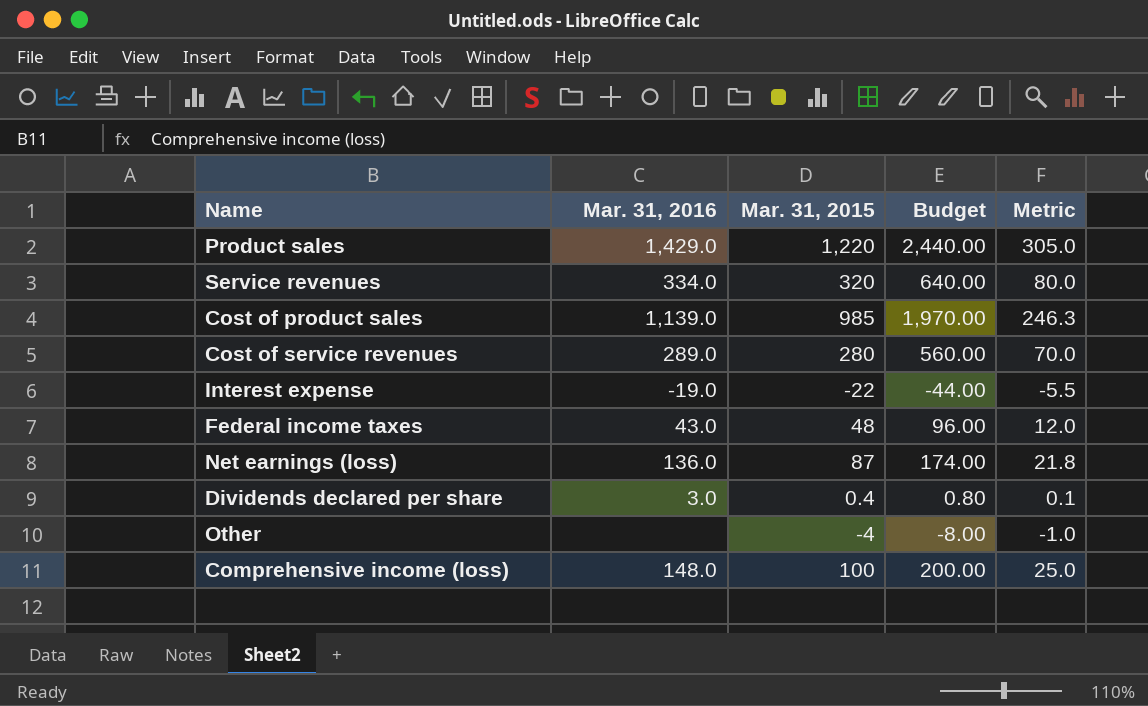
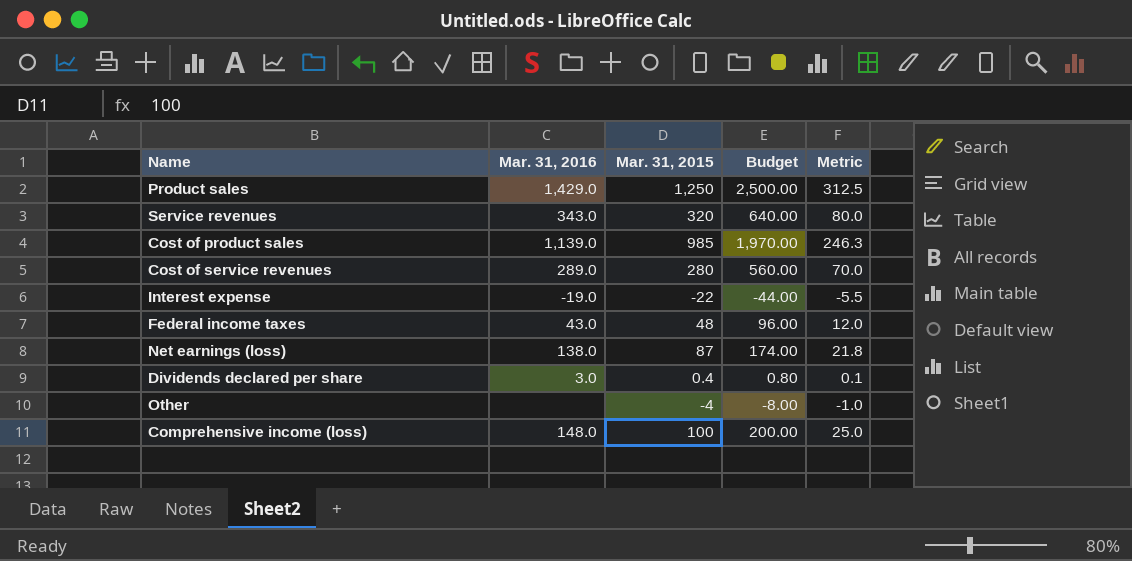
Product sales | Mar. 31, 2015: 1,220 -> 1,250
Product sales | Budget: 2,440.00 -> 2,500.00
Product sales | Metric: 305.0 -> 312.5
Service revenues | Mar. 31, 2016: 334.0 -> 343.0
Net earnings (loss) | Mar. 31, 2016: 136.0 -> 138.0

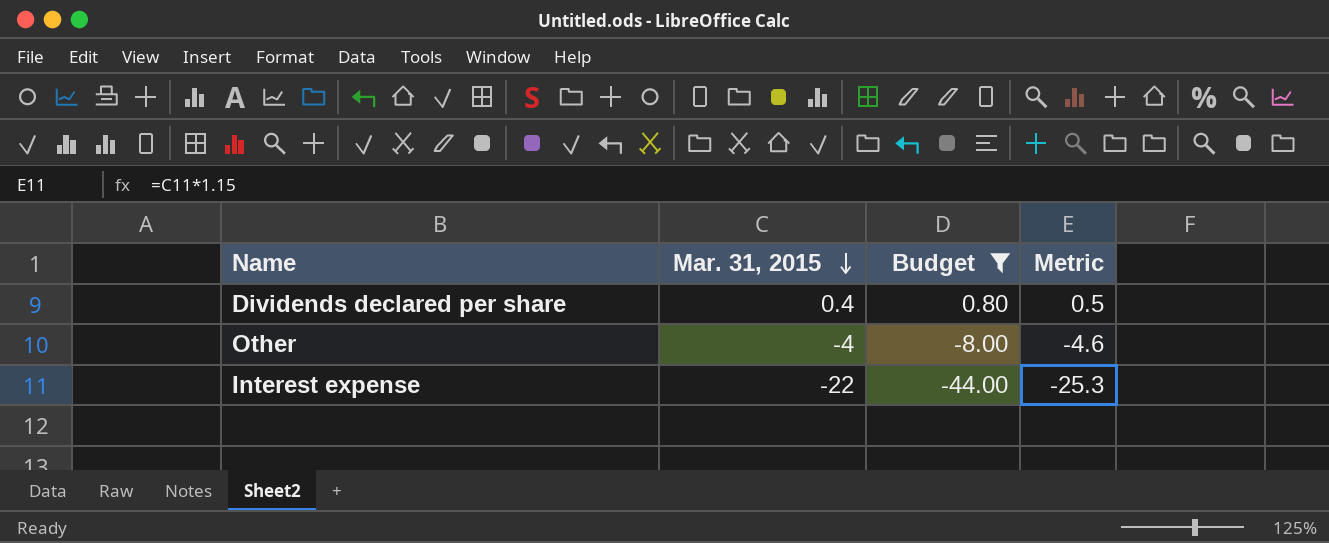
filter: none -> Budget <= 0.80
row order: none -> Mar. 31, 2015 descending
column Mar. 31, 2016 | position: 2 -> none
column Metric | formula: [Mar. 31, 2015] * 0.25 -> [Mar. 31, 2015] * 1.15

